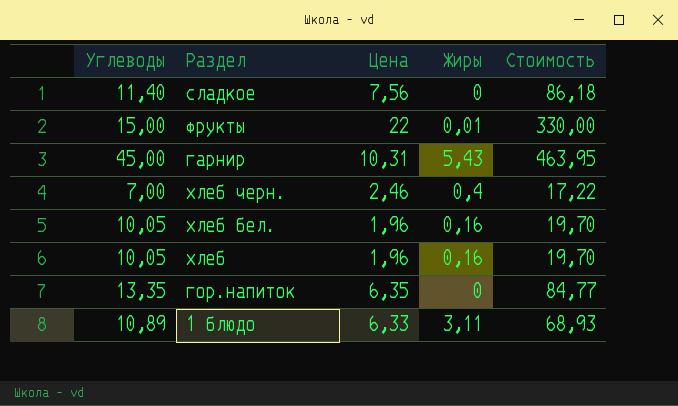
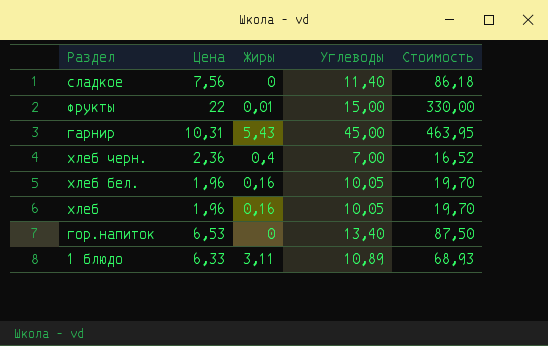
column Углеводы | position: 1 -> 4
хлеб черн. | Цена: 2,46 -> 2,36
хлеб черн. | Стоимость: 17,22 -> 16,52
гор.напиток | Цена: 6,35 -> 6,53
гор.напиток | Углеводы: 13,35 -> 13,40
гор.напиток | Стоимость: 84,77 -> 87,50

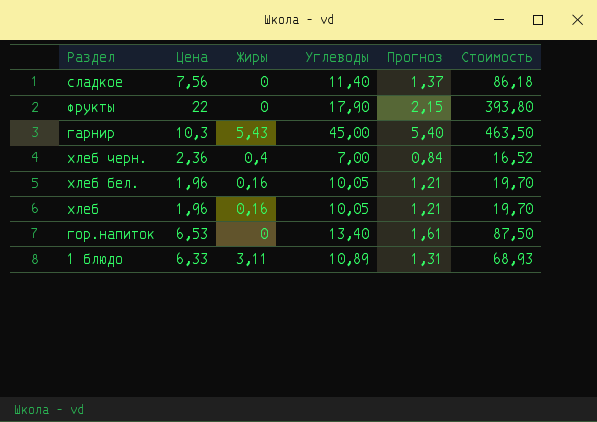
column Прогноз | formula: none -> [Углеводы] * 0,12
фрукты | Жиры: 0,01 -> 0
фрукты | Углеводы: 15,00 -> 17,90
фрукты | Стоимость: 330,00 -> 393,80
гарнир | Цена: 10,31 -> 10,3
гарнир | Стоимость: 463,95 -> 463,50

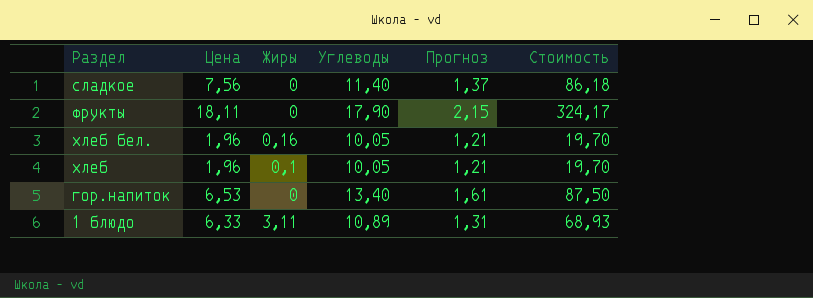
row гарнир: 10,3 | 5,43 | 45,00 | 5,40 | 463,50 -> none
row хлеб черн.: 2,36 | 0,4 | 7,00 | 0,84 | 16,52 -> none
фрукты | Цена: 22 -> 18,11
фрукты | Стоимость: 393,80 -> 324,17
хлеб | Жиры: 0,16 -> 0,1

